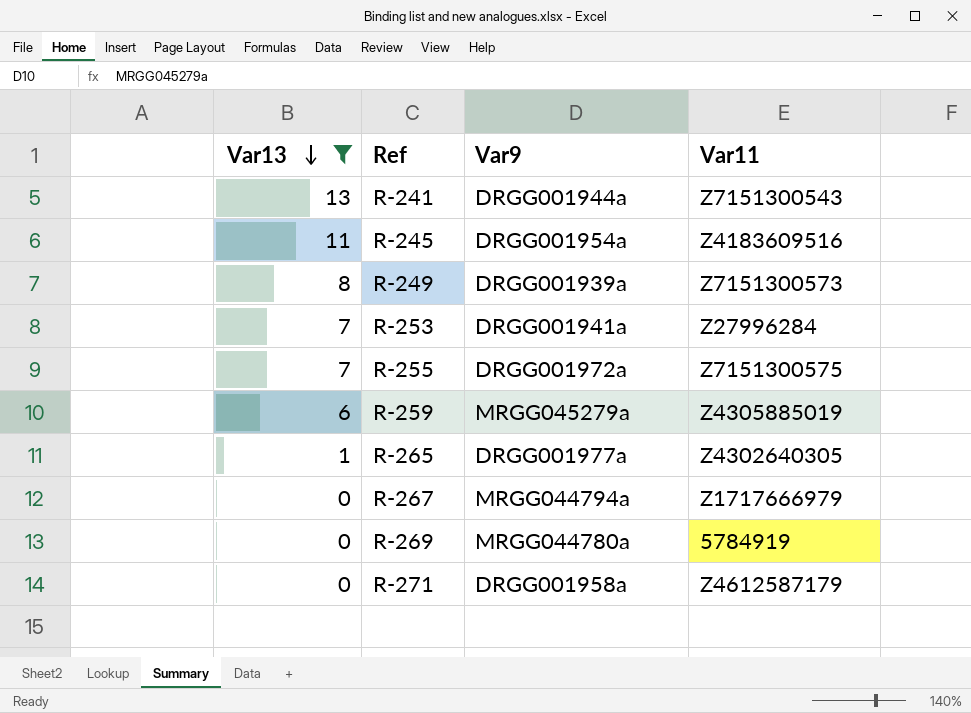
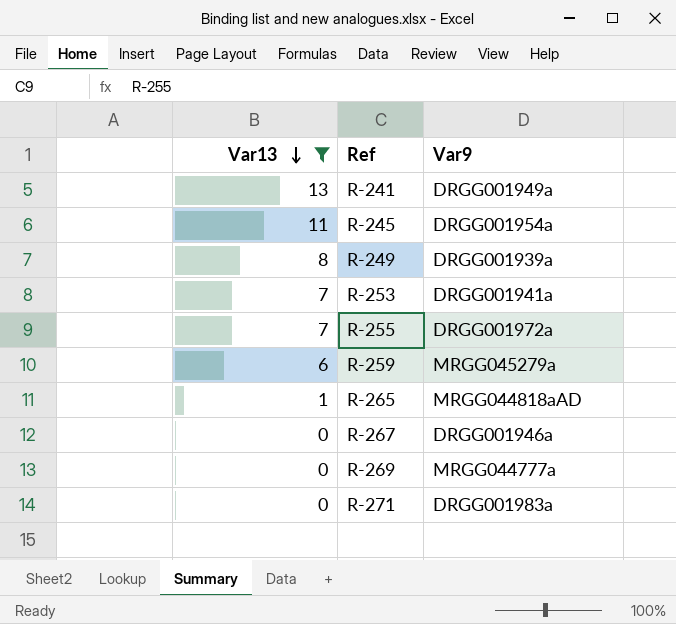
column Var11 | position: 4 -> none
R-241 | Var9: DRGG001944a -> DRGG001949a
R-265 | Var9: DRGG001977a -> MRGG044818aAD
R-267 | Var9: MRGG044794a -> DRGG001946a
R-269 | Var9: MRGG044780a -> MRGG044777a
R-271 | Var9: DRGG001958a -> DRGG001983a

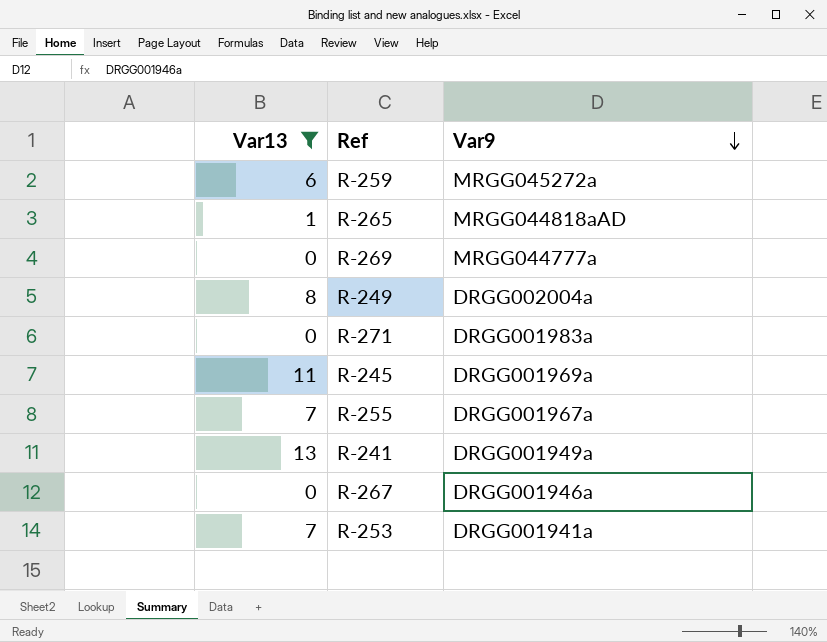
row order: Var13 descending -> Var9 descending
R-259 | Var9: MRGG045279a -> MRGG045272a
R-249 | Var9: DRGG001939a -> DRGG002004a
R-245 | Var9: DRGG001954a -> DRGG001969a
R-255 | Var9: DRGG001972a -> DRGG001967a

